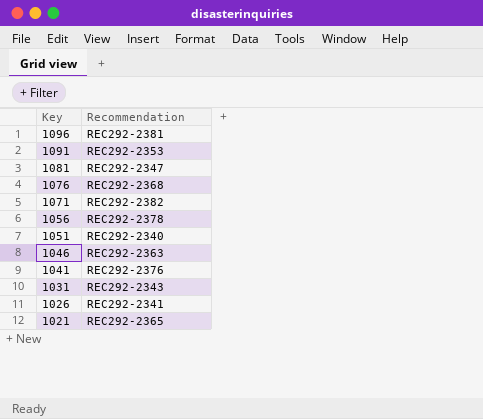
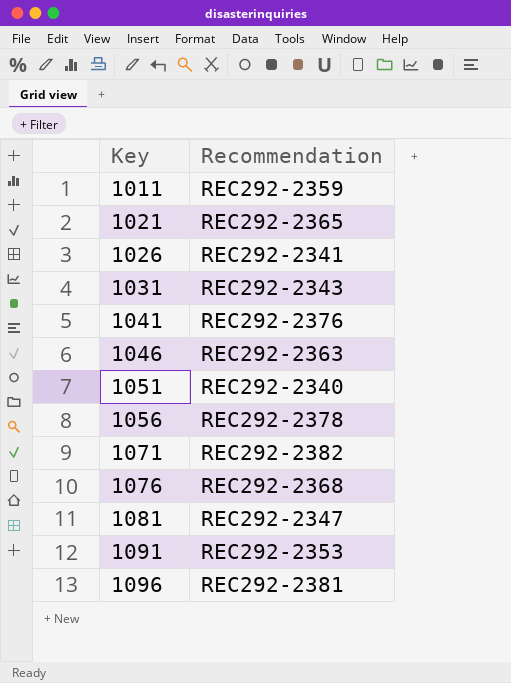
row order: Key descending -> Key ascending
row 1011: none -> REC292-2359

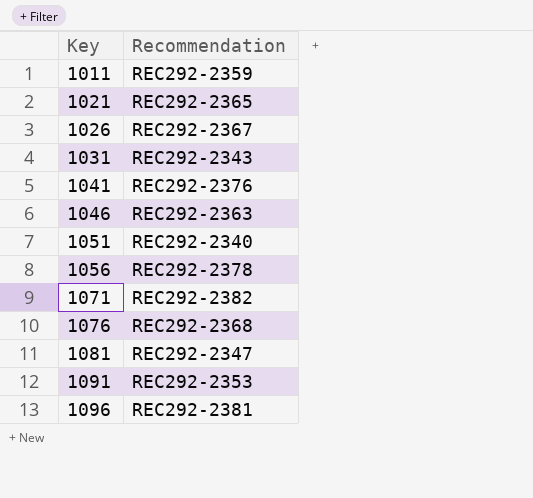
1026 | Recommendation: REC292-2341 -> REC292-2367

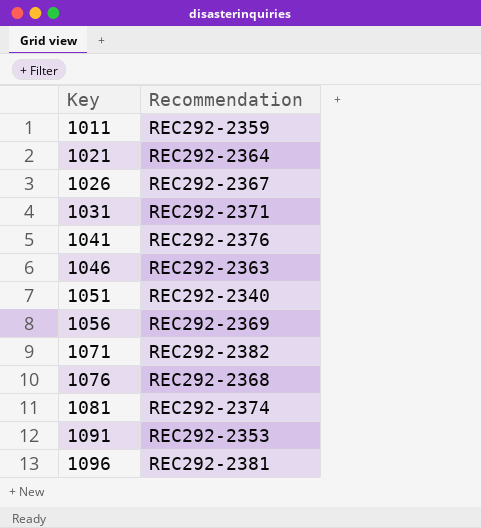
1021 | Recommendation: REC292-2365 -> REC292-2364
1031 | Recommendation: REC292-2343 -> REC292-2371
1056 | Recommendation: REC292-2378 -> REC292-2369
1081 | Recommendation: REC292-2347 -> REC292-2374

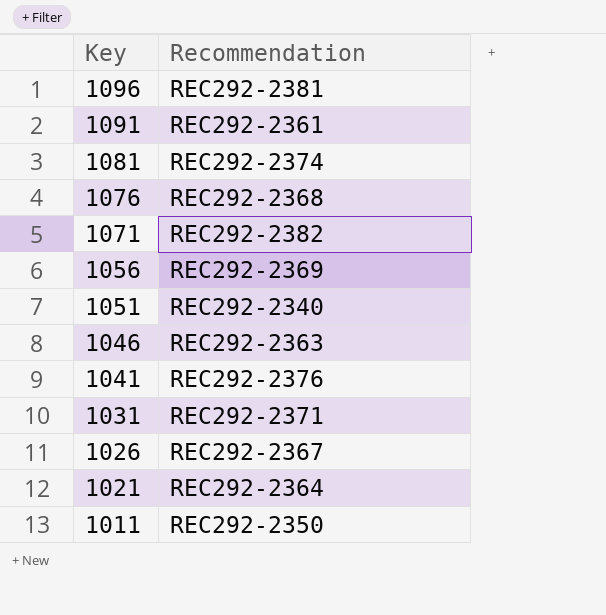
row order: Key ascending -> Key descending
1091 | Recommendation: REC292-2353 -> REC292-2361
1011 | Recommendation: REC292-2359 -> REC292-2350

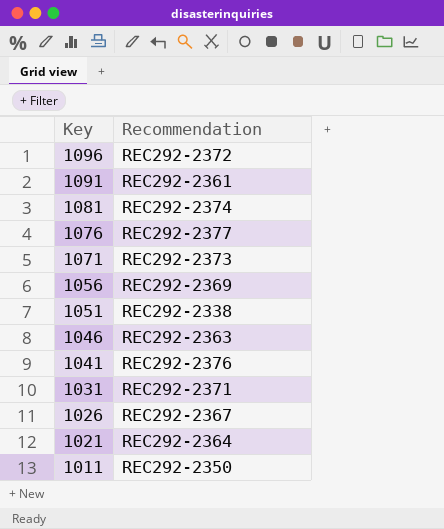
1096 | Recommendation: REC292-2381 -> REC292-2372
1076 | Recommendation: REC292-2368 -> REC292-2377
1071 | Recommendation: REC292-2382 -> REC292-2373
1051 | Recommendation: REC292-2340 -> REC292-2338

